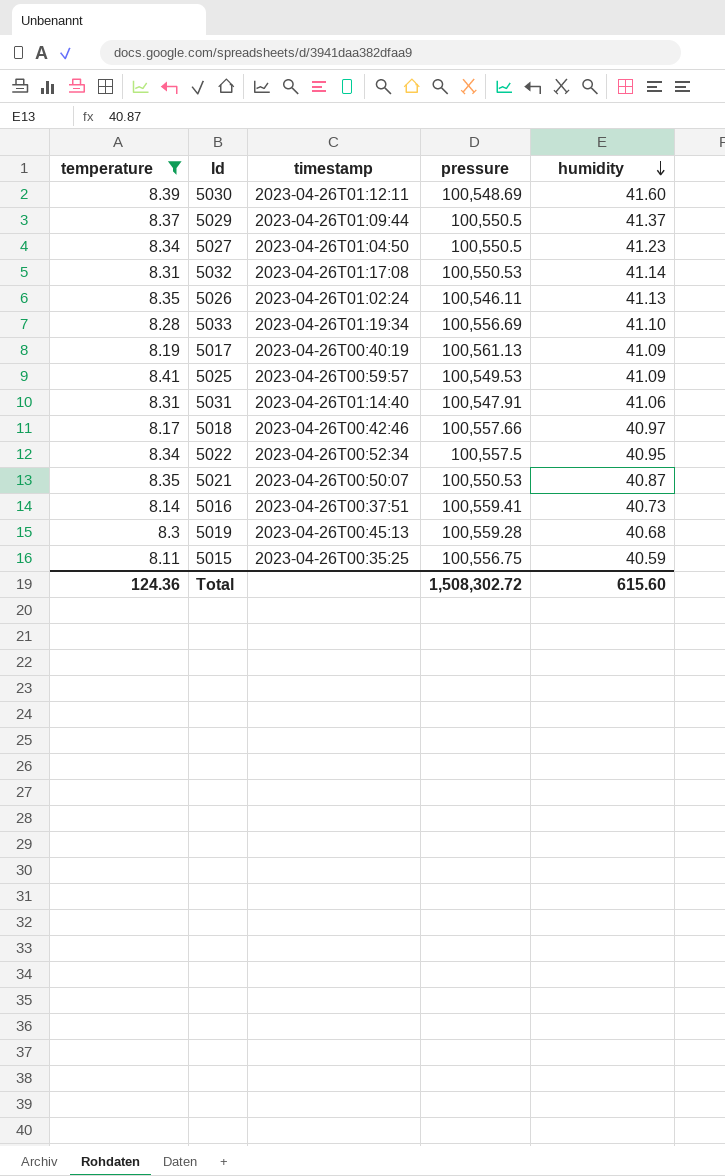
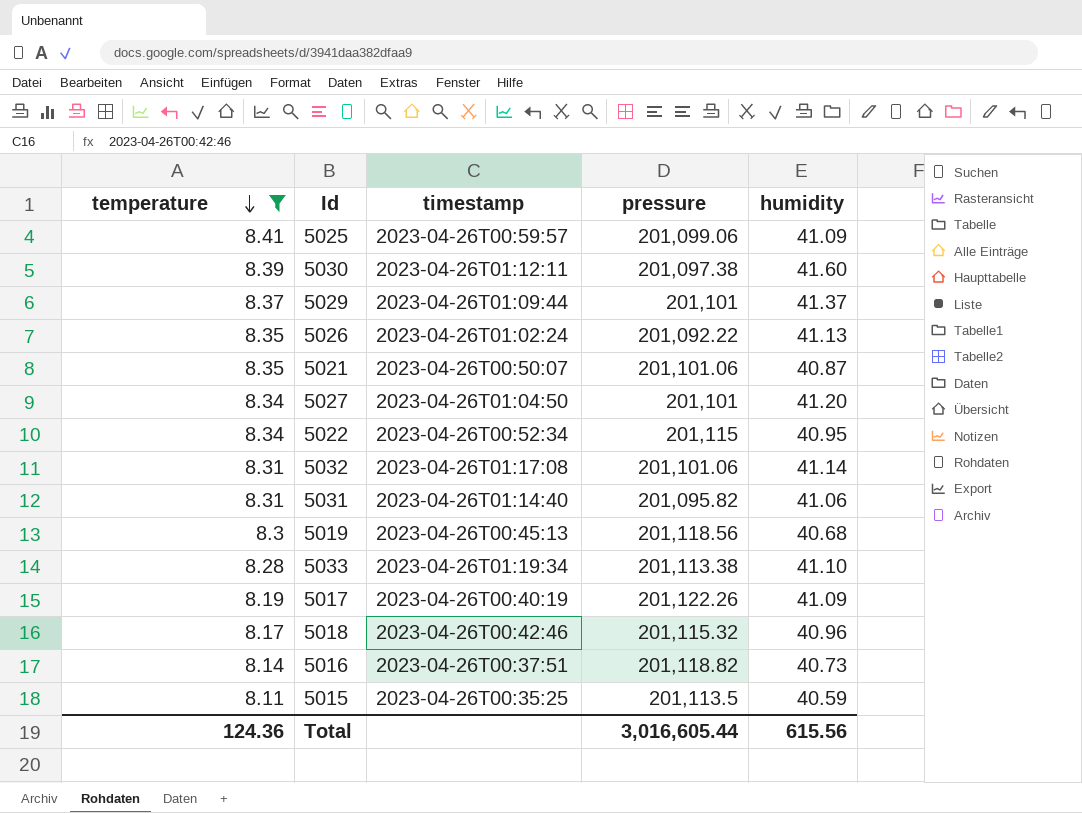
row order: humidity descending -> temperature descending
5025 | pressure: 100,549.53 -> 201,099.06
5030 | pressure: 100,548.69 -> 201,097.38
5029 | pressure: 100,550.5 -> 201,101
5026 | pressure: 100,546.11 -> 201,092.22
5021 | pressure: 100,550.53 -> 201,101.06
5027 | pressure: 100,550.5 -> 201,101
5027 | humidity: 41.23 -> 41.20
5022 | pressure: 100,557.5 -> 201,115
5032 | pressure: 100,550.53 -> 201,101.06
5031 | pressure: 100,547.91 -> 201,095.82
5019 | pressure: 100,559.28 -> 201,118.56
5033 | pressure: 100,556.69 -> 201,113.38
5017 | pressure: 100,561.13 -> 201,122.26
5018 | pressure: 100,557.66 -> 201,115.32
5018 | humidity: 40.97 -> 40.96
5016 | pressure: 100,559.41 -> 201,118.82
5015 | pressure: 100,556.75 -> 201,113.5
Total | pressure: 1,508,302.72 -> 3,016,605.44
Total | humidity: 615.60 -> 615.56

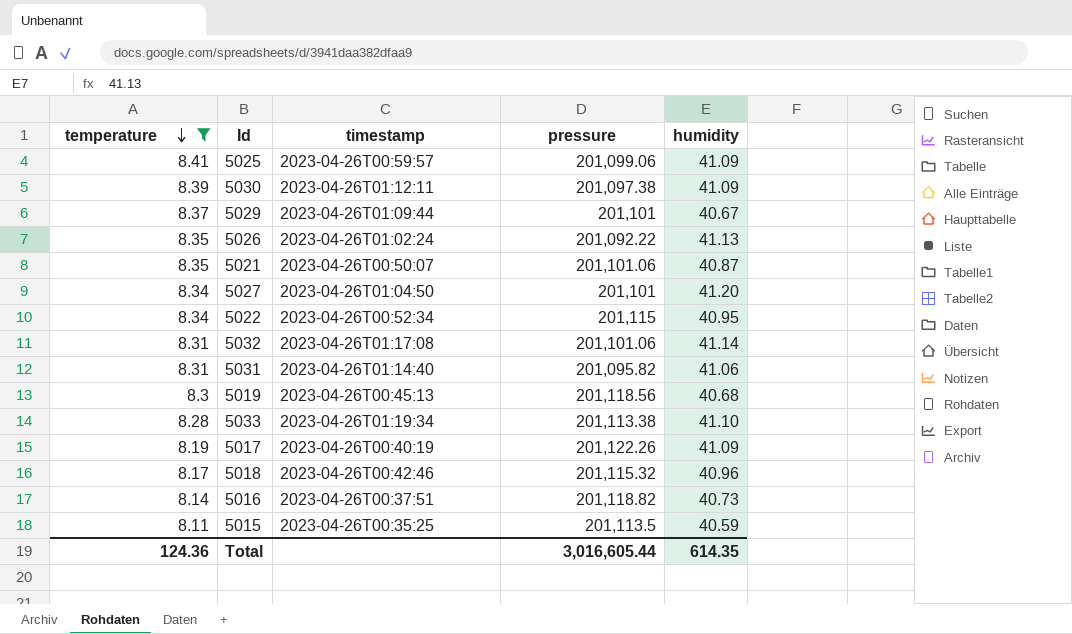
5030 | humidity: 41.60 -> 41.09
5029 | humidity: 41.37 -> 40.67
Total | humidity: 615.56 -> 614.35

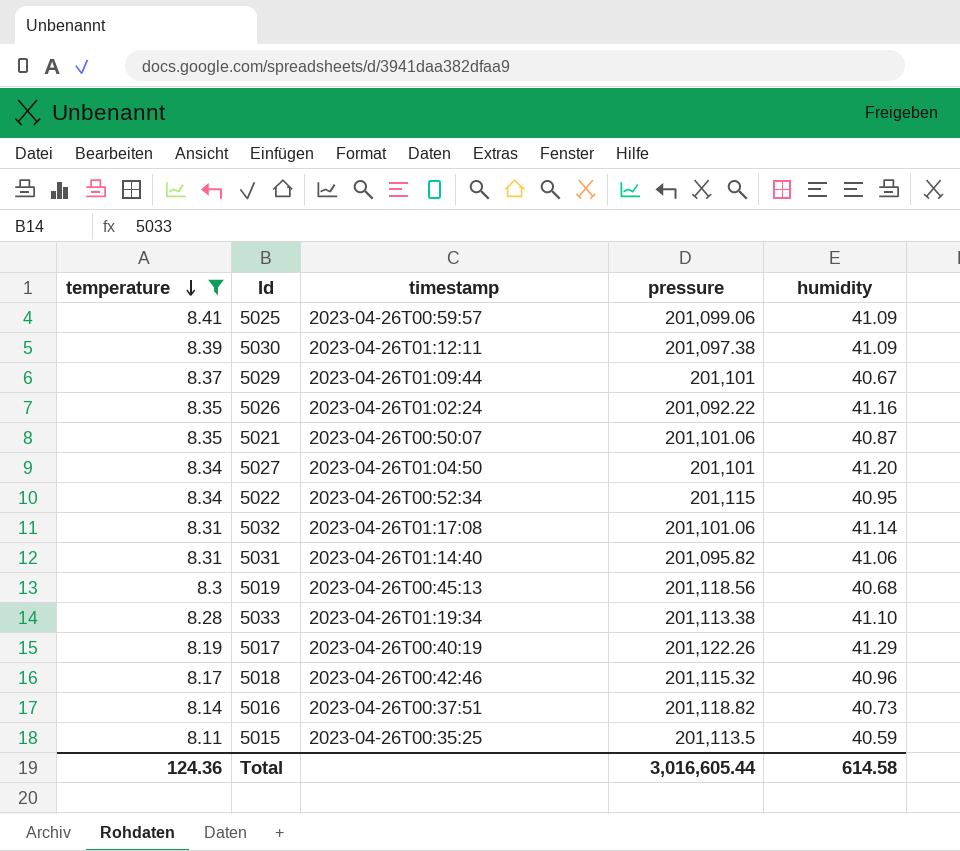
5026 | humidity: 41.13 -> 41.16
5017 | humidity: 41.09 -> 41.29
Total | humidity: 614.35 -> 614.58

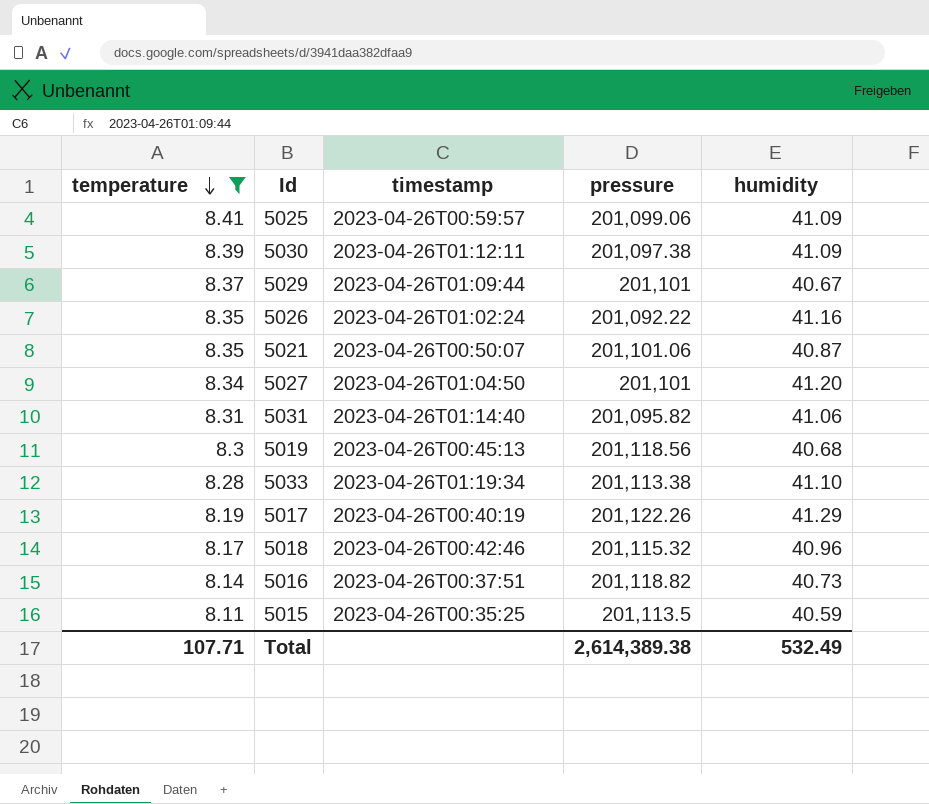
row 5022: 8.34 | 2023-04-26T00:52:34 | 201,115 | 40.95 -> none
row 5032: 8.31 | 2023-04-26T01:17:08 | 201,101.06 | 41.14 -> none
Total | temperature: 124.36 -> 107.71
Total | pressure: 3,016,605.44 -> 2,614,389.38
Total | humidity: 614.58 -> 532.49

